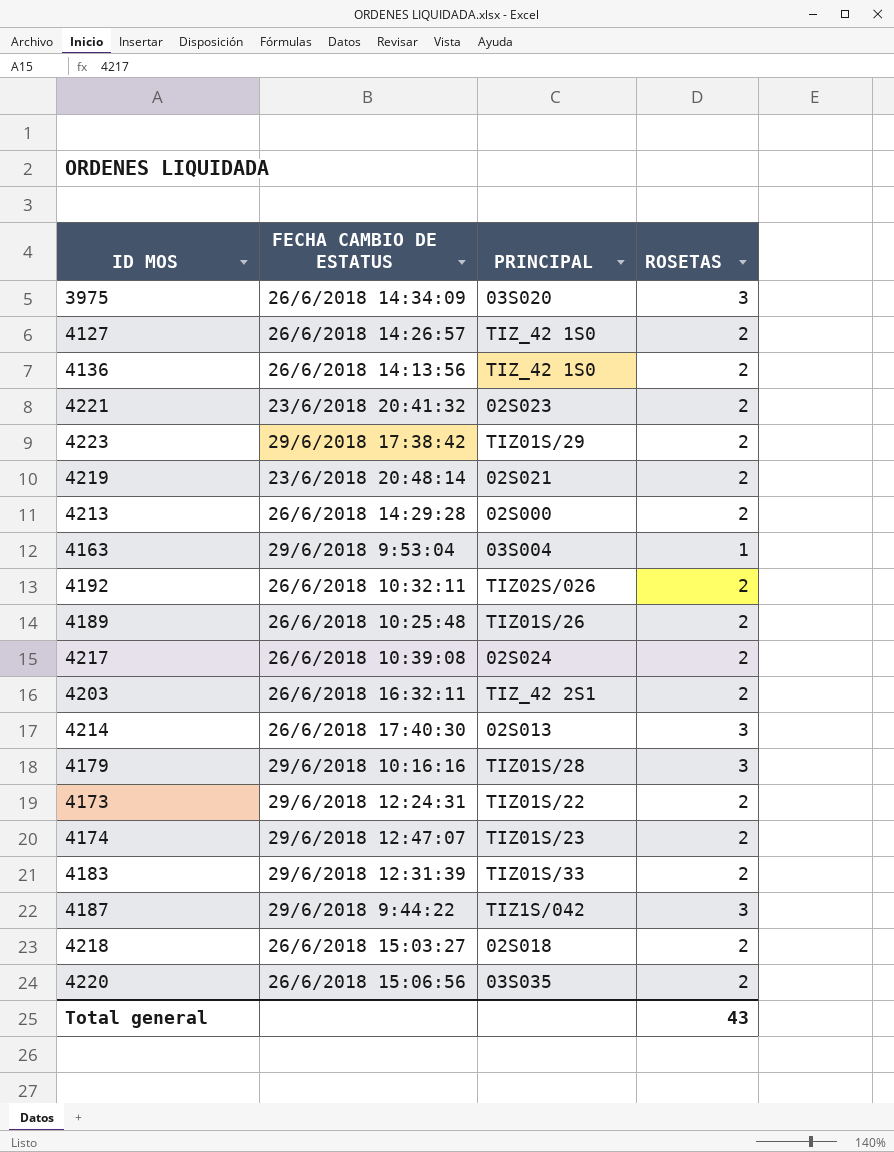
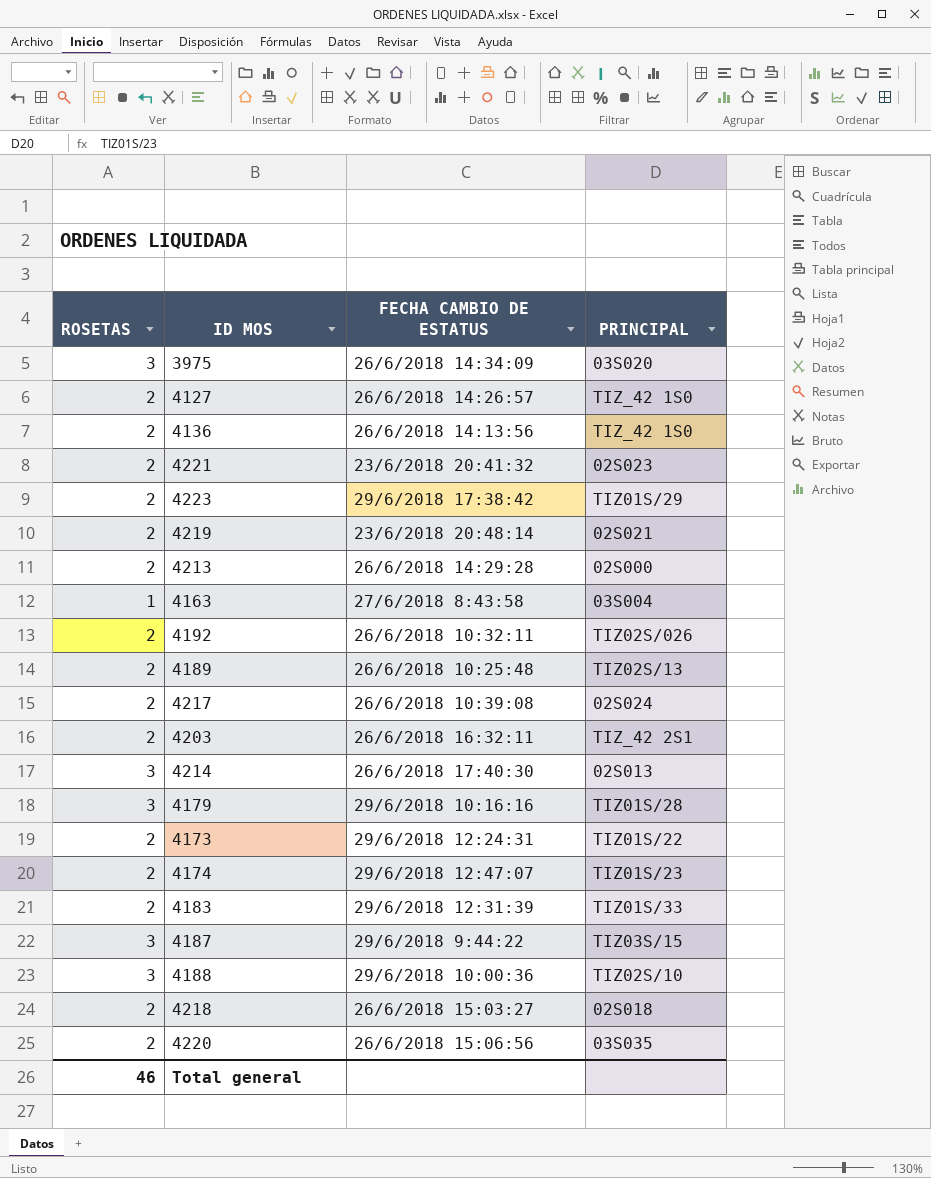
column ROSETAS | position: 4 -> 1
4163 | FECHA CAMBIO DE ESTATUS: 29/6/2018 9:53:04 -> 27/6/2018 8:43:58
4189 | PRINCIPAL: TIZ01S/26 -> TIZ02S/13
4187 | PRINCIPAL: TIZ1S/042 -> TIZ03S/15
row 4188: none -> 3 | 29/6/2018 10:00:36 | TIZ02S/10
Total general | ROSETAS: 43 -> 46

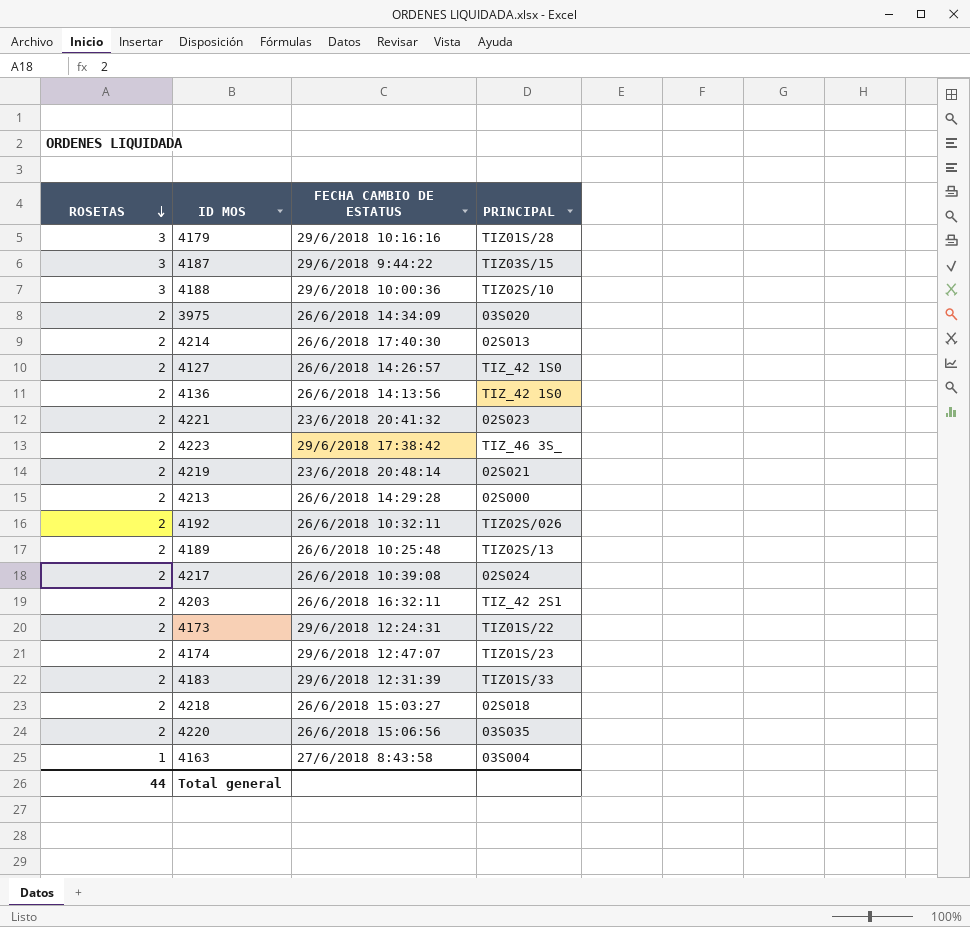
row order: none -> ROSETAS descending
3975 | ROSETAS: 3 -> 2
4214 | ROSETAS: 3 -> 2
4223 | PRINCIPAL: TIZ01S/29 -> TIZ_46 3S_
Total general | ROSETAS: 46 -> 44

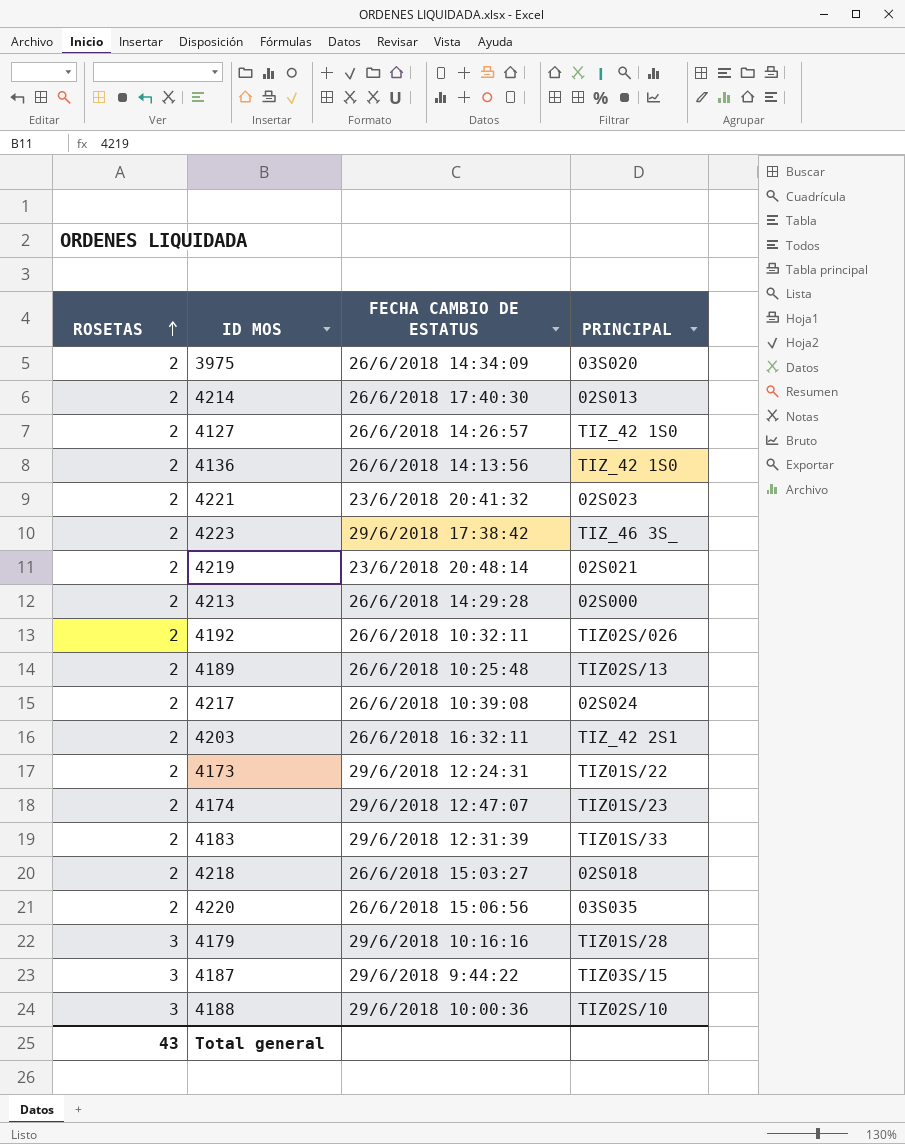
row order: ROSETAS descending -> ROSETAS ascending
row 4163: 1 | 27/6/2018 8:43:58 | 03S004 -> none
Total general | ROSETAS: 44 -> 43

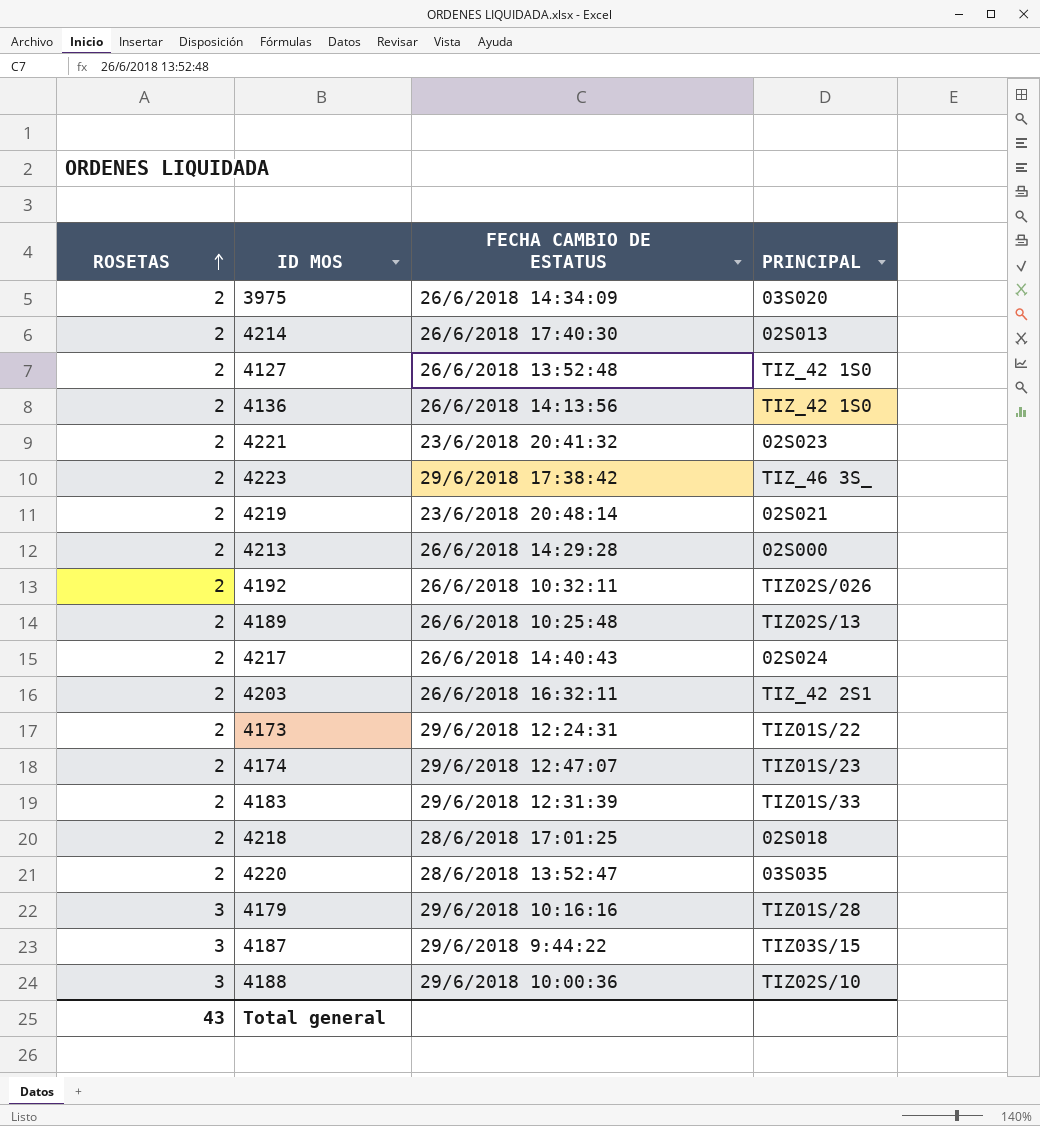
4127 | FECHA CAMBIO DE ESTATUS: 26/6/2018 14:26:57 -> 26/6/2018 13:52:48
4217 | FECHA CAMBIO DE ESTATUS: 26/6/2018 10:39:08 -> 26/6/2018 14:40:43
4218 | FECHA CAMBIO DE ESTATUS: 26/6/2018 15:03:27 -> 28/6/2018 17:01:25
4220 | FECHA CAMBIO DE ESTATUS: 26/6/2018 15:06:56 -> 28/6/2018 13:52:47

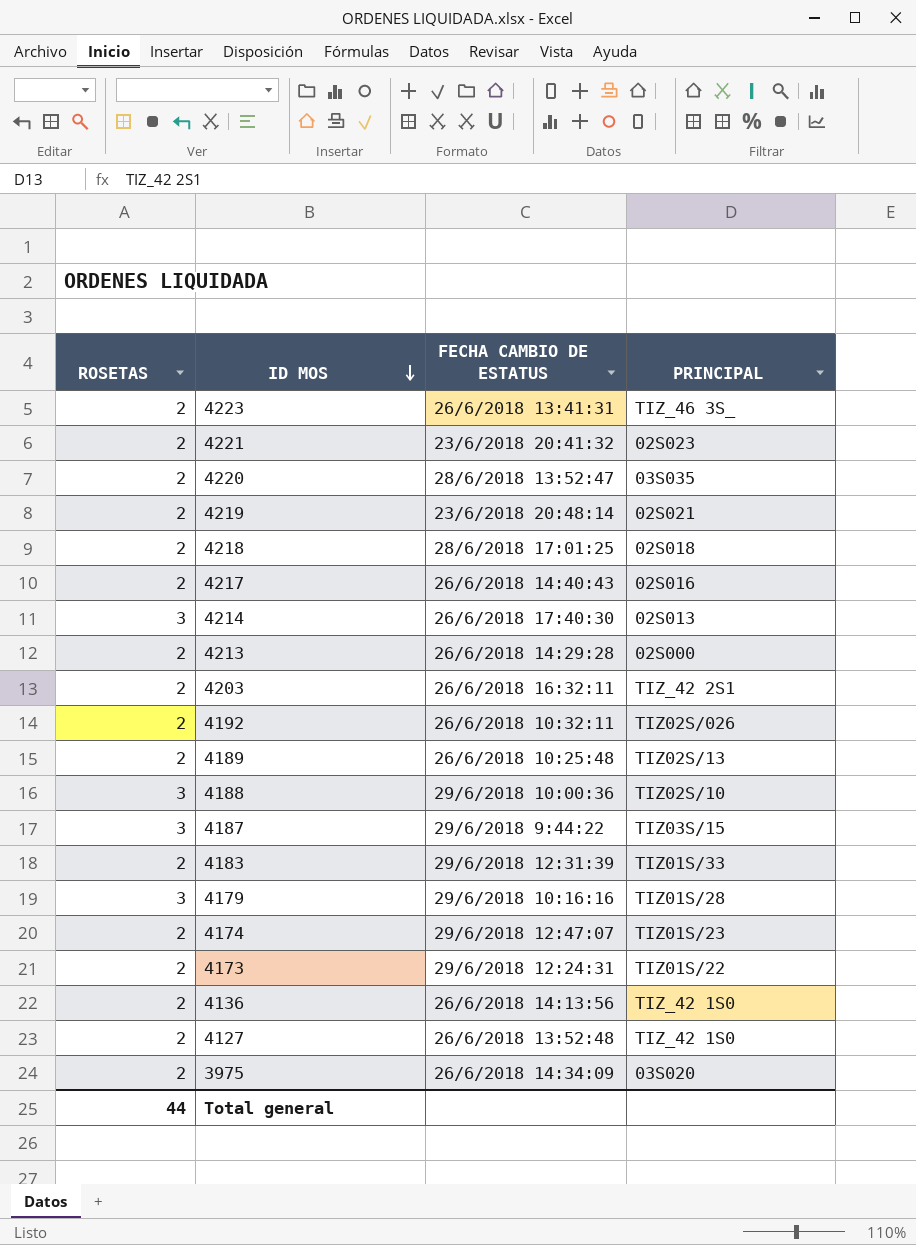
row order: ROSETAS ascending -> ID MOS descending
4223 | FECHA CAMBIO DE ESTATUS: 29/6/2018 17:38:42 -> 26/6/2018 13:41:31
4217 | PRINCIPAL: 02S024 -> 02S016
4214 | ROSETAS: 2 -> 3
Total general | ROSETAS: 43 -> 44

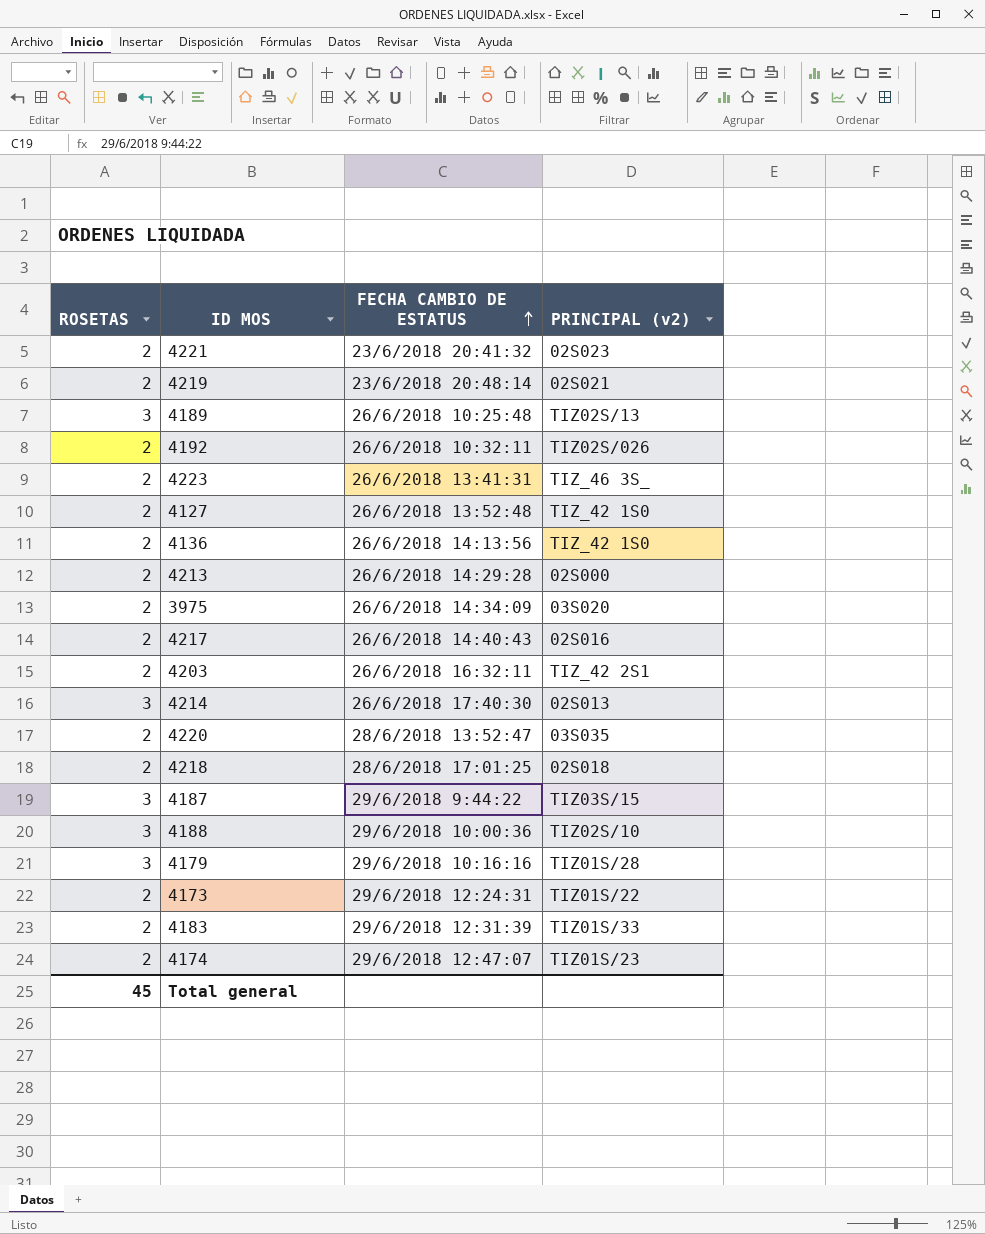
row order: ID MOS descending -> FECHA CAMBIO DE ESTATUS ascending
column name: PRINCIPAL -> PRINCIPAL (v2)
4189 | ROSETAS: 2 -> 3
Total general | ROSETAS: 44 -> 45

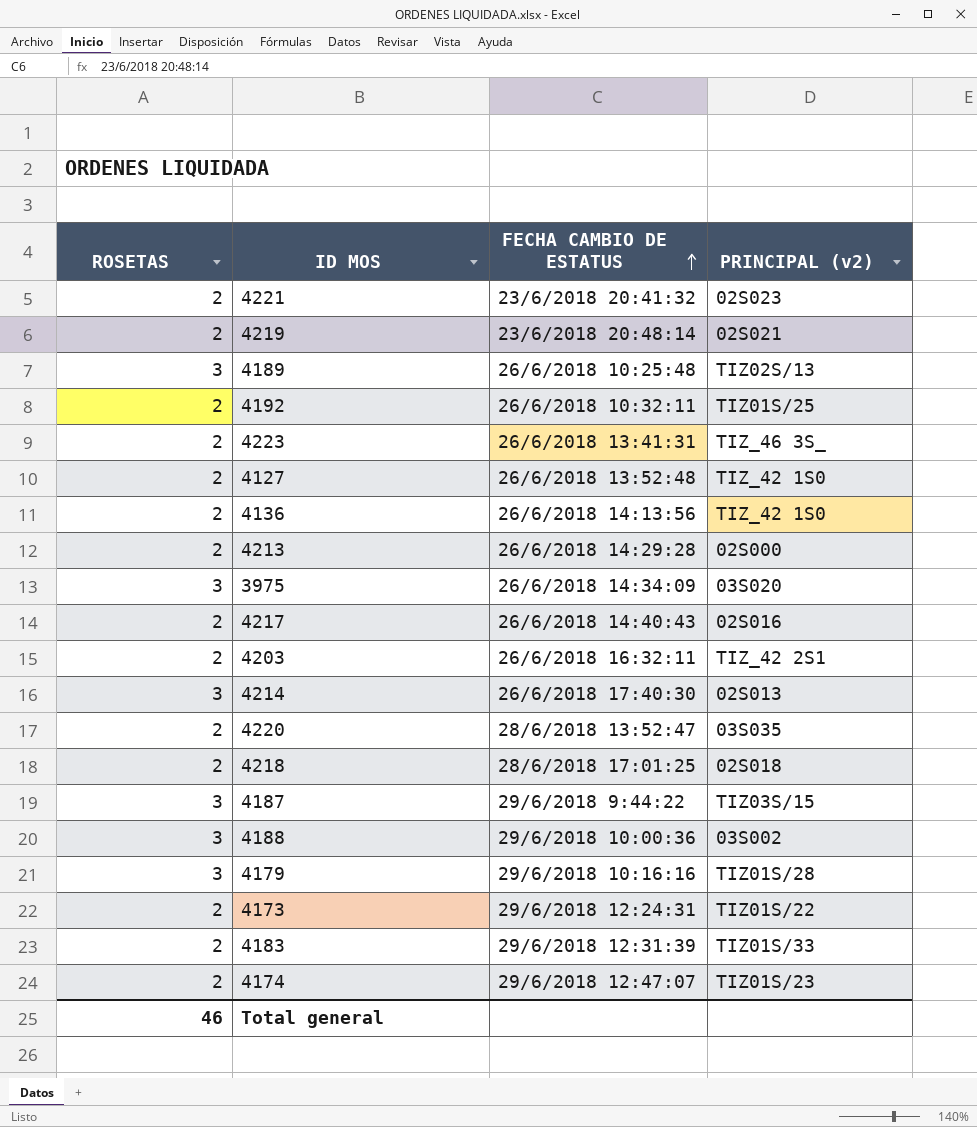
4192 | PRINCIPAL (v2): TIZ02S/026 -> TIZ01S/25
3975 | ROSETAS: 2 -> 3
4188 | PRINCIPAL (v2): TIZ02S/10 -> 03S002
Total general | ROSETAS: 45 -> 46

